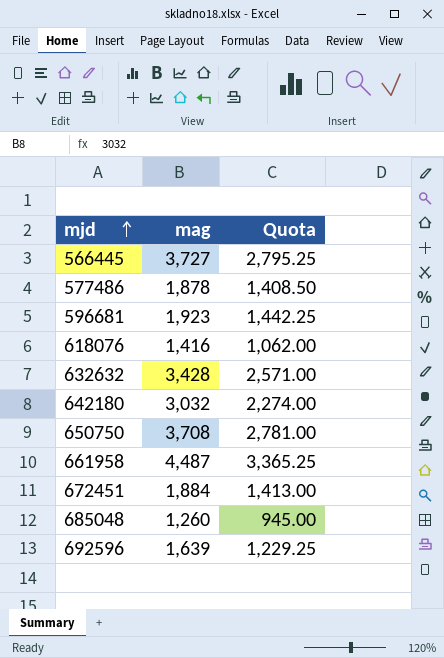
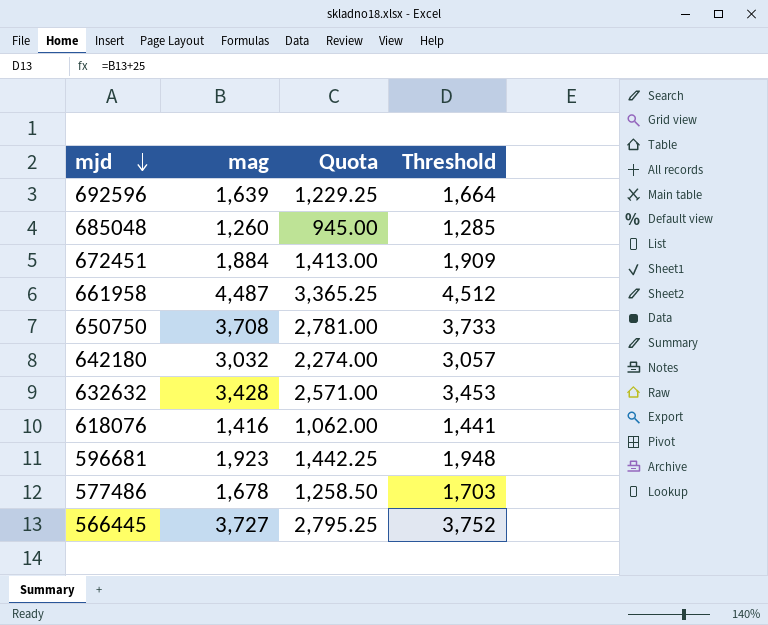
row order: mjd ascending -> mjd descending
column Threshold | formula: none -> [mag] + 25
577486 | mag: 1,878 -> 1,678
577486 | Quota: 1,408.50 -> 1,258.50

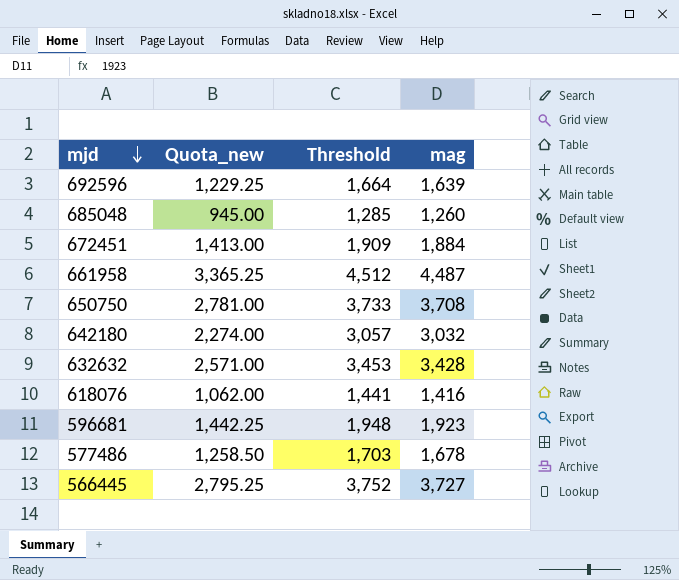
column name: Quota -> Quota_new
column mag | position: 2 -> 4

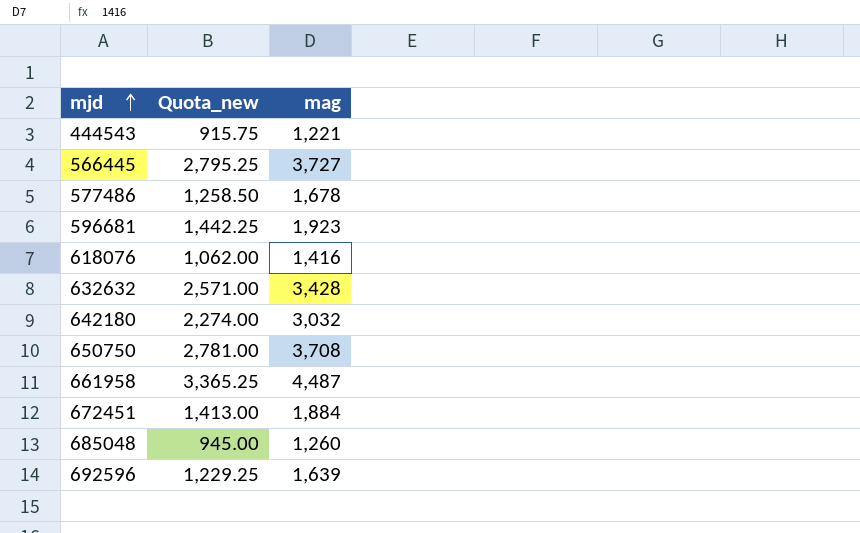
row order: mjd descending -> mjd ascending
column Threshold | formula: [mag] + 25 -> none
row 444543: none -> 915.75 | 1,221

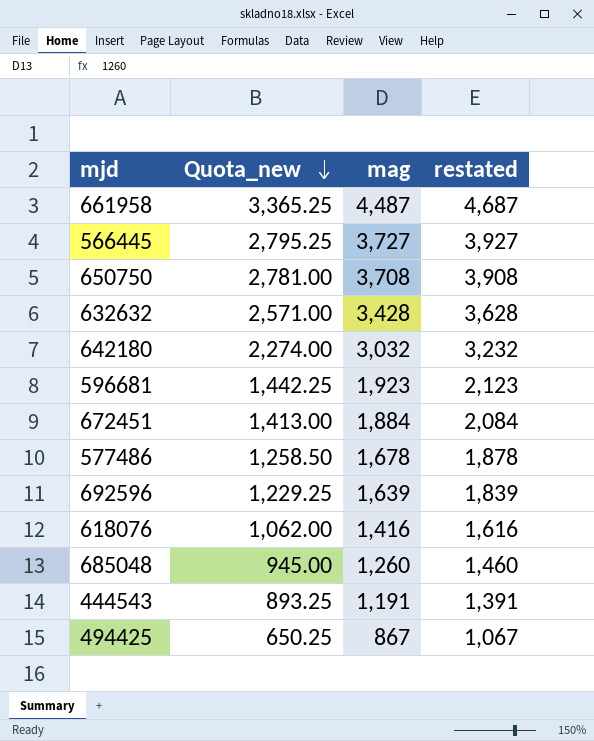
row order: mjd ascending -> Quota_new descending
column restated | formula: none -> [mag] + 200
444543 | Quota_new: 915.75 -> 893.25
444543 | mag: 1,221 -> 1,191
row 494425: none -> 650.25 | 867 | 1,067

